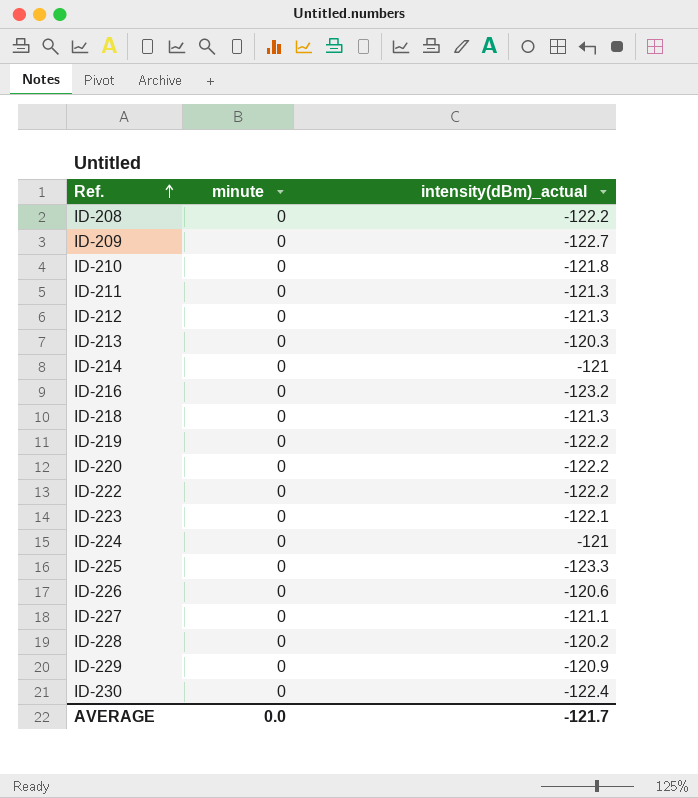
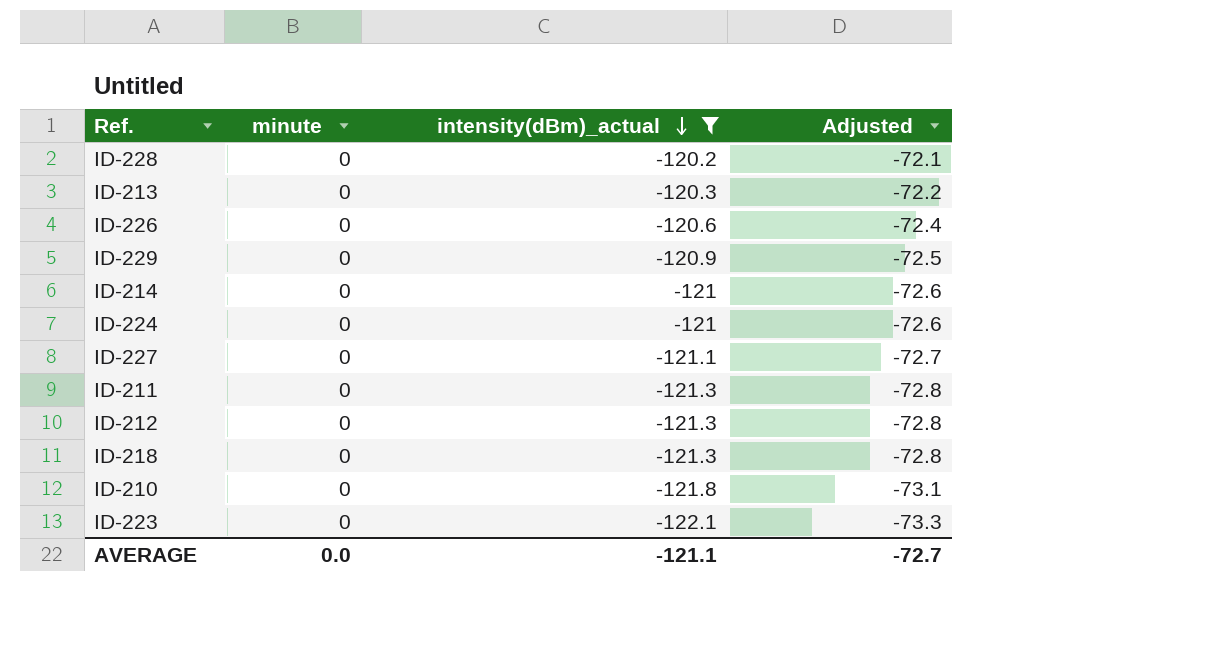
filter: none -> intensity(dBm)_actual >= -122.1
row order: Ref. ascending -> intensity(dBm)_actual descending
column Adjusted | formula: none -> [intensity(dBm)_actual] * 0.6
AVERAGE | intensity(dBm)_actual: -121.7 -> -121.1

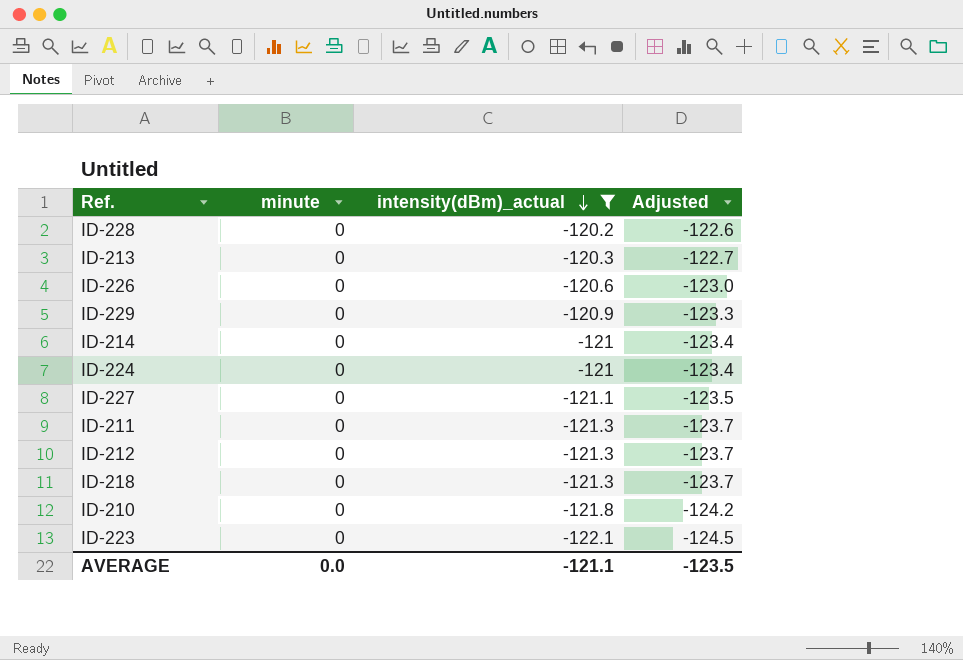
column Adjusted | formula: [intensity(dBm)_actual] * 0.6 -> [intensity(dBm)_actual] * 1.02
AVERAGE | Adjusted: -72.7 -> -123.5

